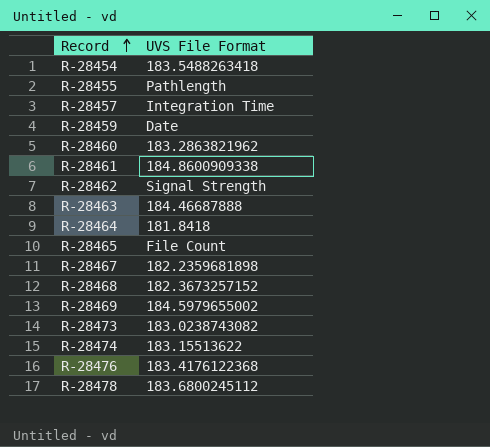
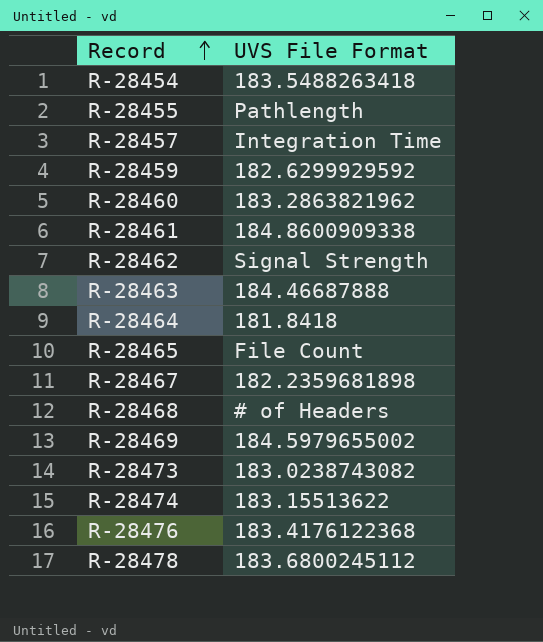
R-28459 | UVS File Format: Date -> 182.6299929592
R-28468 | UVS File Format: 182.3673257152 -> # of Headers

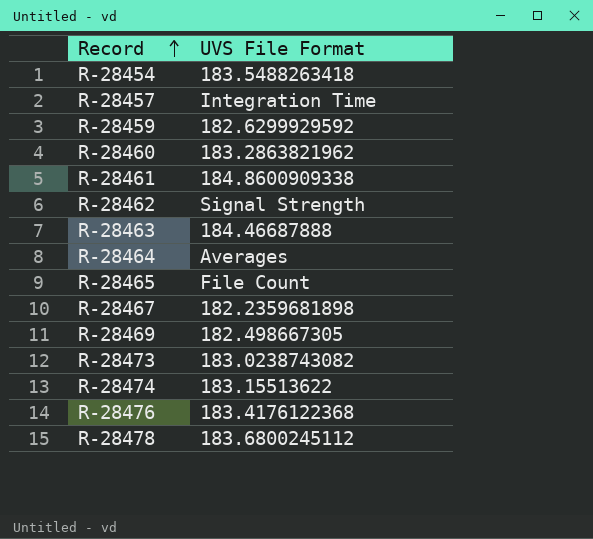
row R-28455: Pathlength -> none
row R-28468: # of Headers -> none
R-28464 | UVS File Format: 181.8418 -> Averages
R-28469 | UVS File Format: 184.5979655002 -> 182.498667305

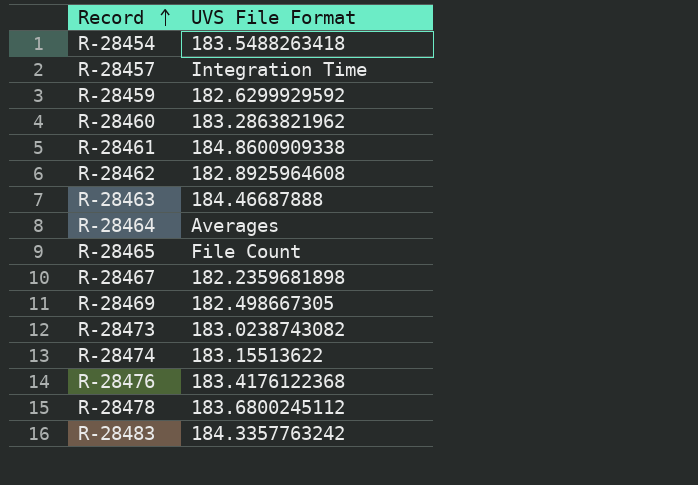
R-28462 | UVS File Format: Signal Strength -> 182.8925964608
row R-28483: none -> 184.3357763242

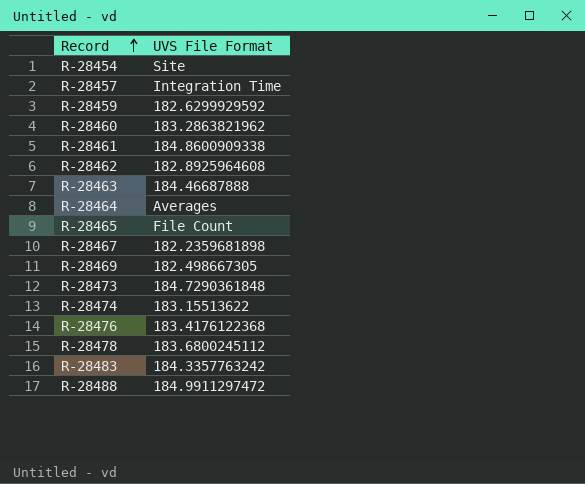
R-28454 | UVS File Format: 183.5488263418 -> Site
R-28473 | UVS File Format: 183.0238743082 -> 184.7290361848
row R-28488: none -> 184.9911297472

